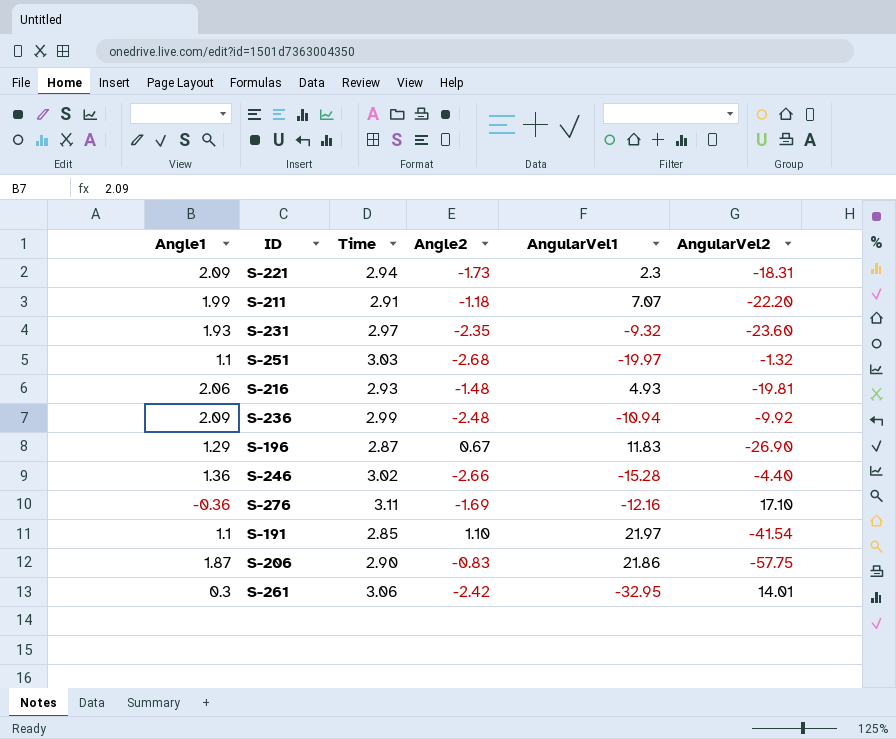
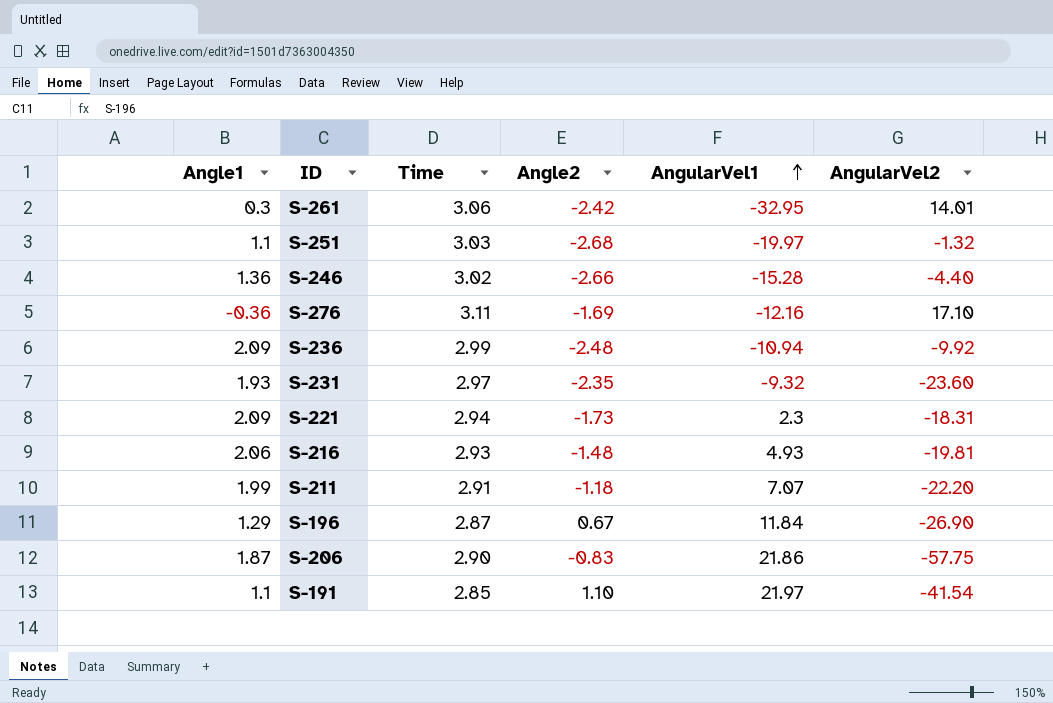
row order: none -> AngularVel1 ascending
S-196 | AngularVel1: 11.83 -> 11.84

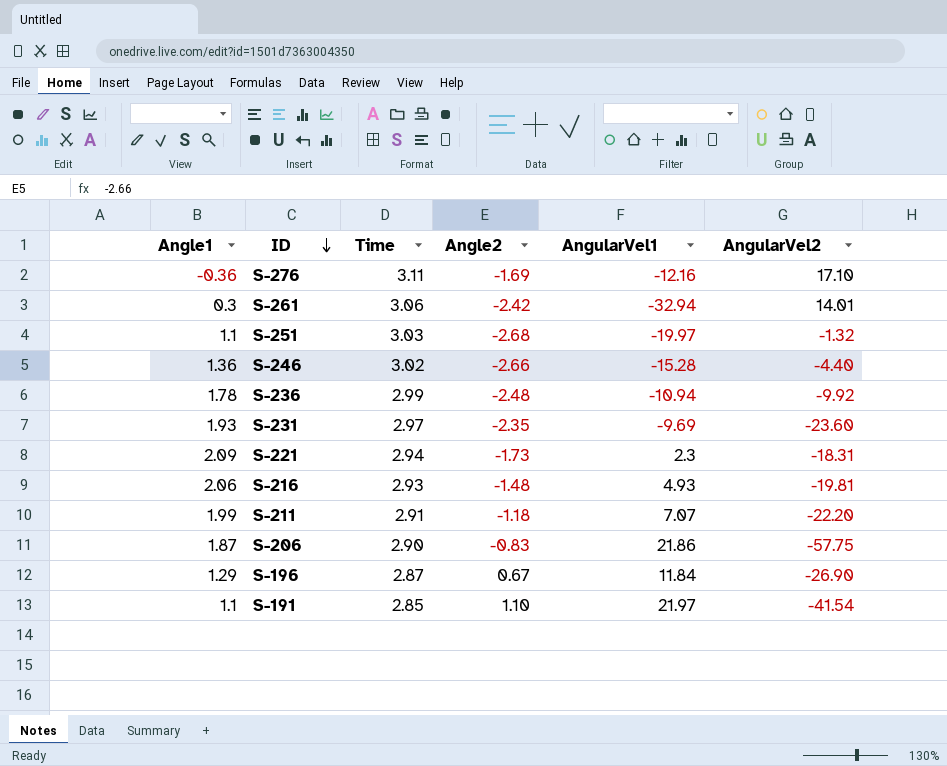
row order: AngularVel1 ascending -> ID descending
S-261 | AngularVel1: -32.95 -> -32.94
S-236 | Angle1: 2.09 -> 1.78
S-231 | AngularVel1: -9.32 -> -9.69

